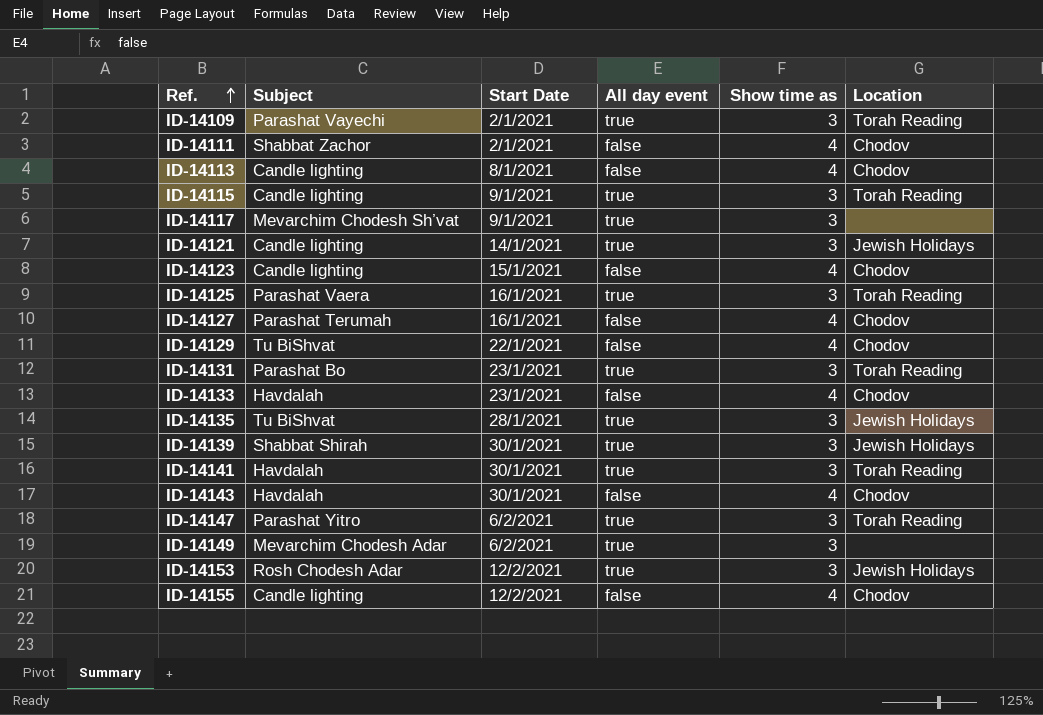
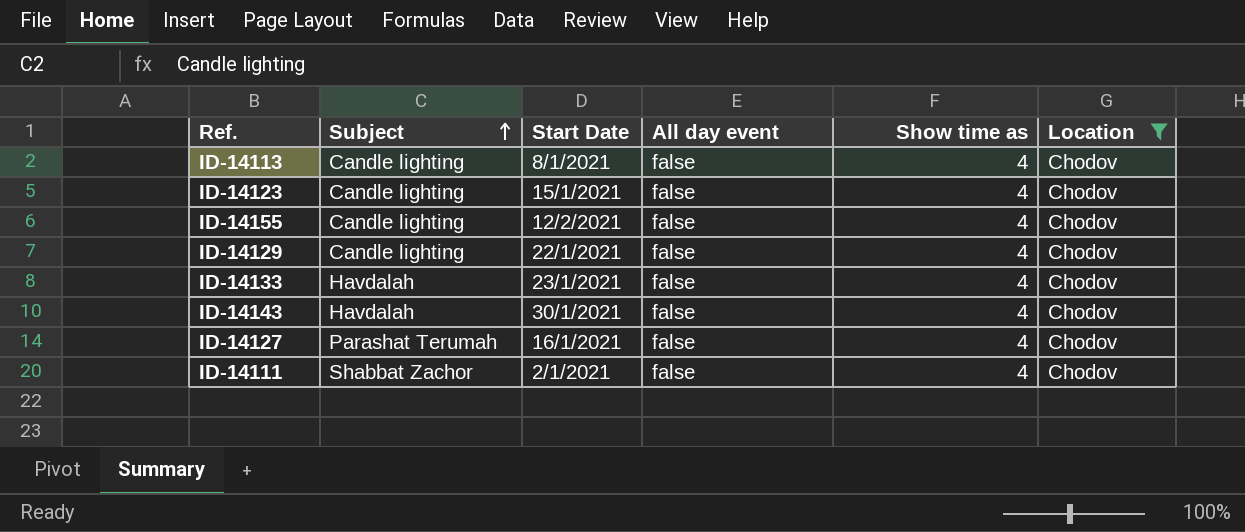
filter: none -> Location = Chodov
row order: Ref. ascending -> Subject ascending
ID-14129 | Subject: Tu BiShvat -> Candle lighting

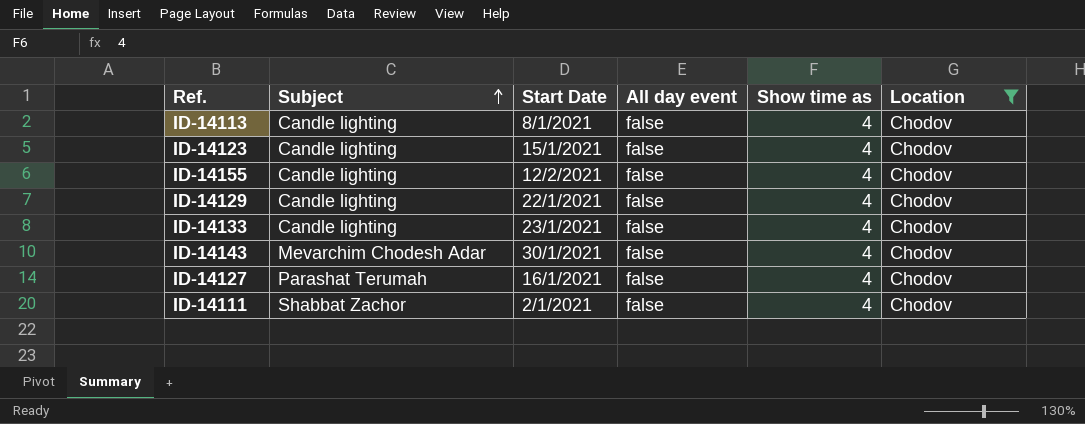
ID-14133 | Subject: Havdalah -> Candle lighting
ID-14143 | Subject: Havdalah -> Mevarchim Chodesh Adar

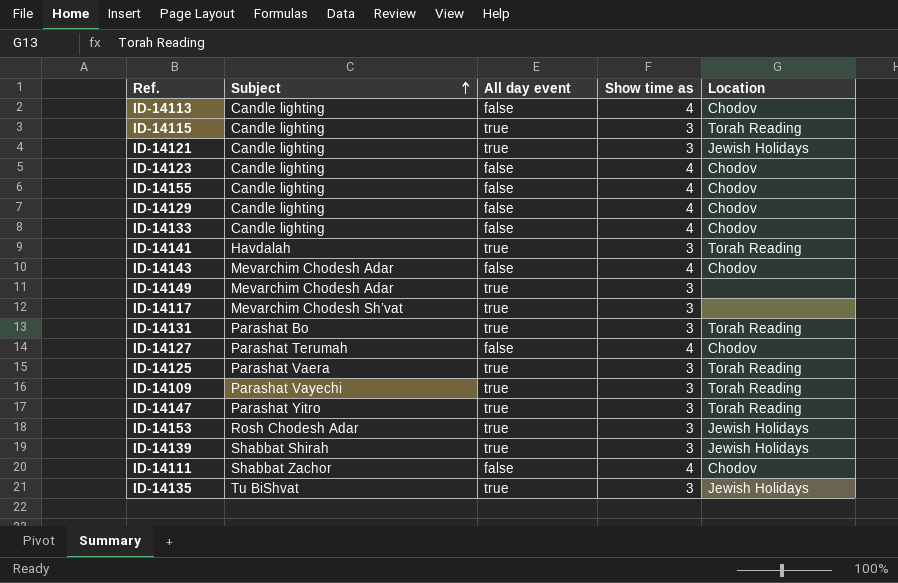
filter: Location = Chodov -> none
column Start Date | position: 3 -> none

